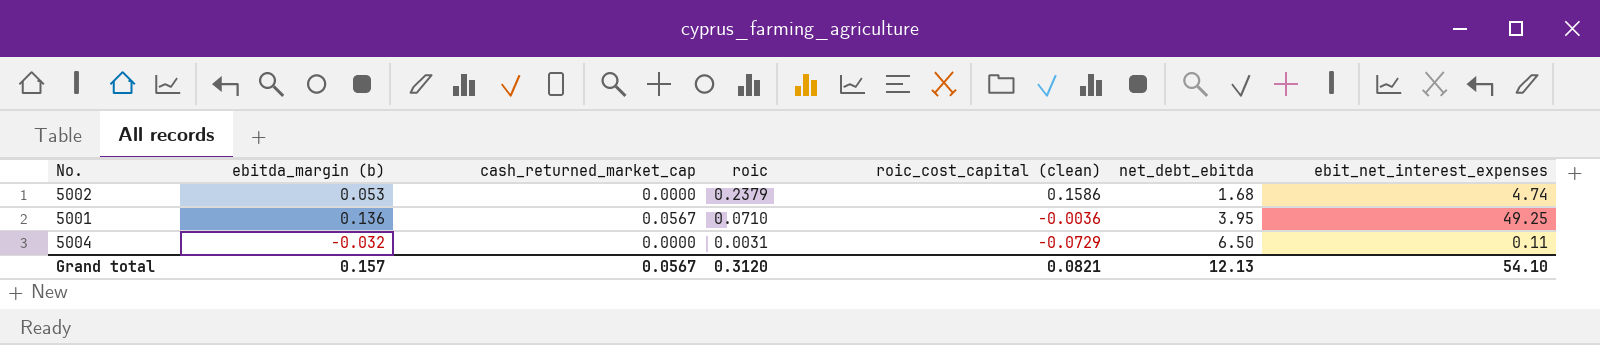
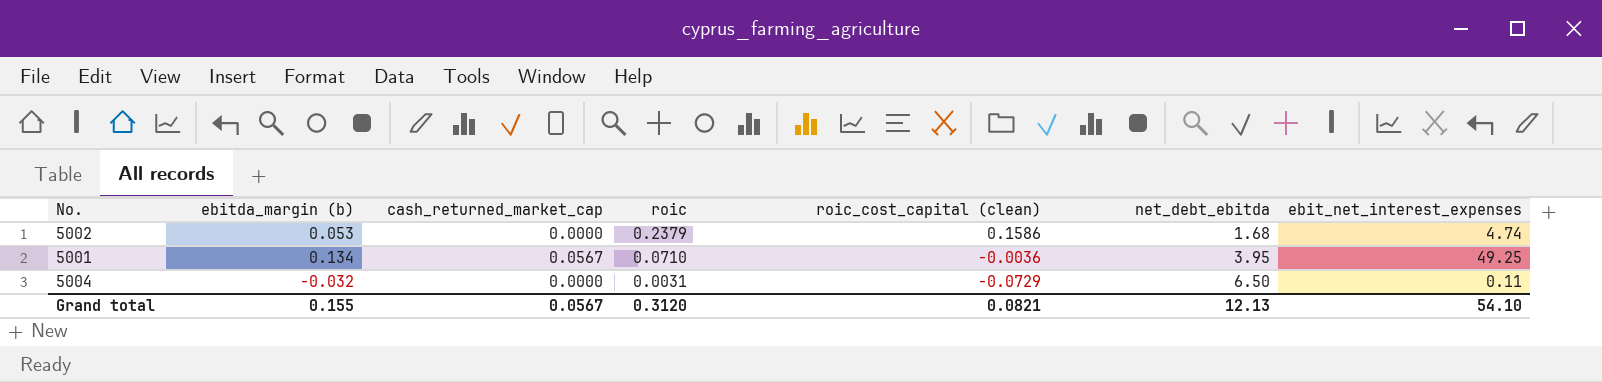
5001 | ebitda_margin (b): 0.136 -> 0.134
Grand total | ebitda_margin (b): 0.157 -> 0.155

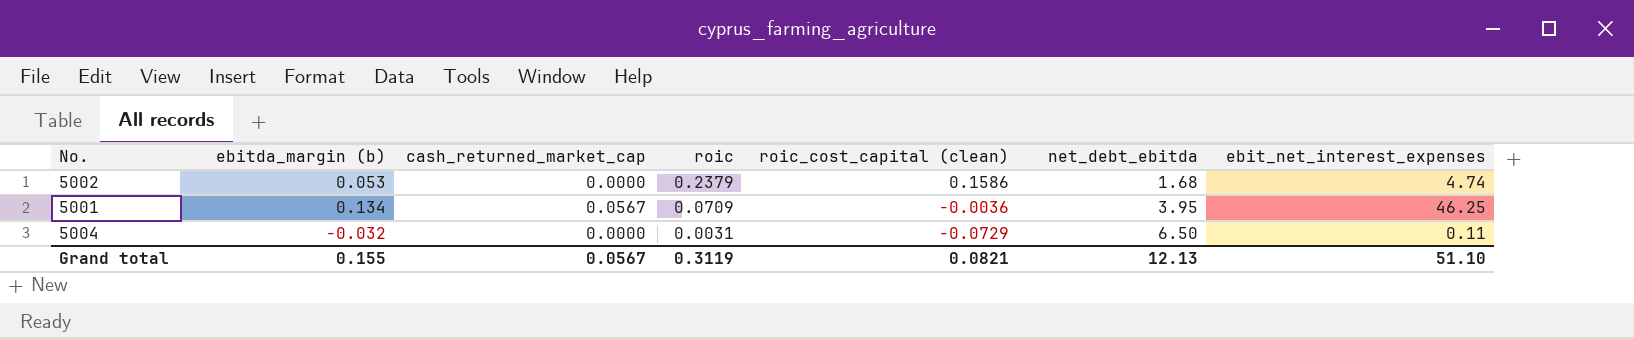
5001 | roic: 0.0710 -> 0.0709
5001 | ebit_net_interest_expenses: 49.25 -> 46.25
Grand total | roic: 0.3120 -> 0.3119
Grand total | ebit_net_interest_expenses: 54.10 -> 51.10

